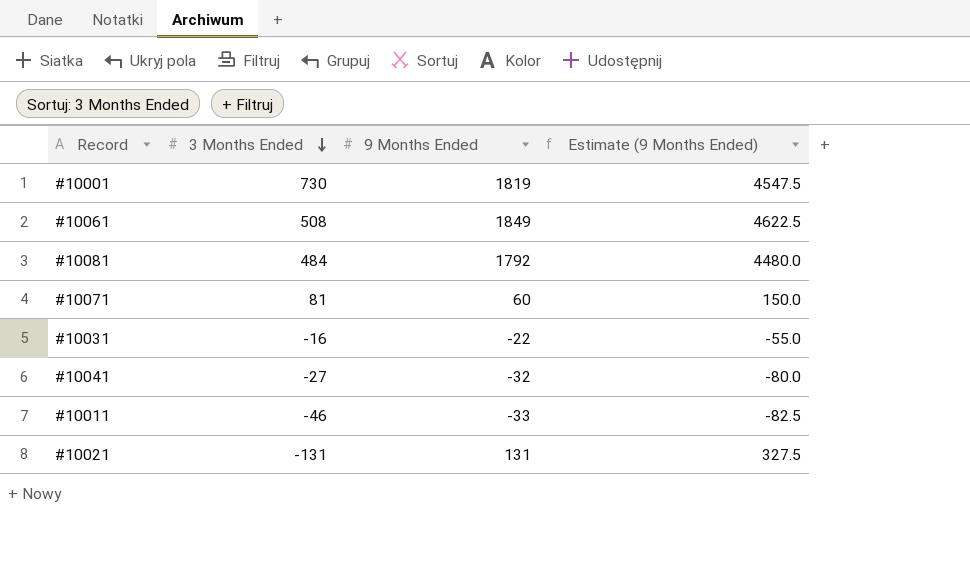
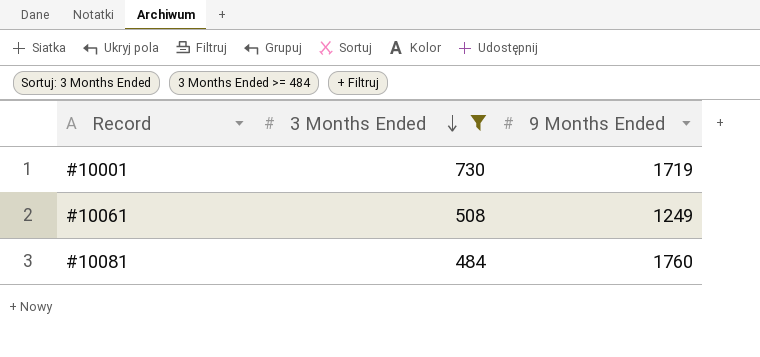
filter: none -> 3 Months Ended >= 484
column Estimate (9 Months Ended) | formula: [9 Months Ended] * 2.5 -> none
#10001 | 9 Months Ended: 1819 -> 1719
#10061 | 9 Months Ended: 1849 -> 1249
#10081 | 9 Months Ended: 1792 -> 1760

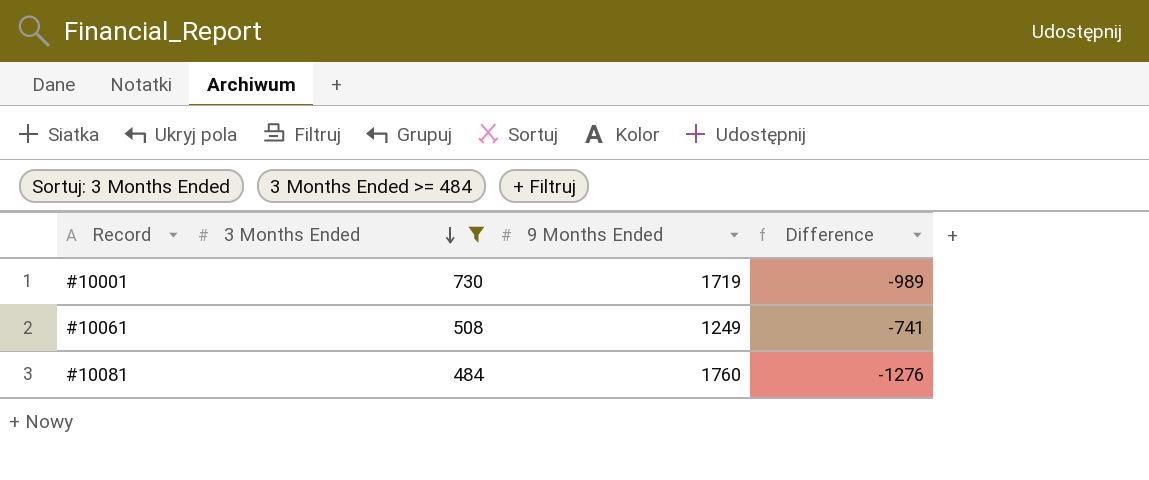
column Difference | formula: none -> [3 Months Ended] - [9 Months Ended]

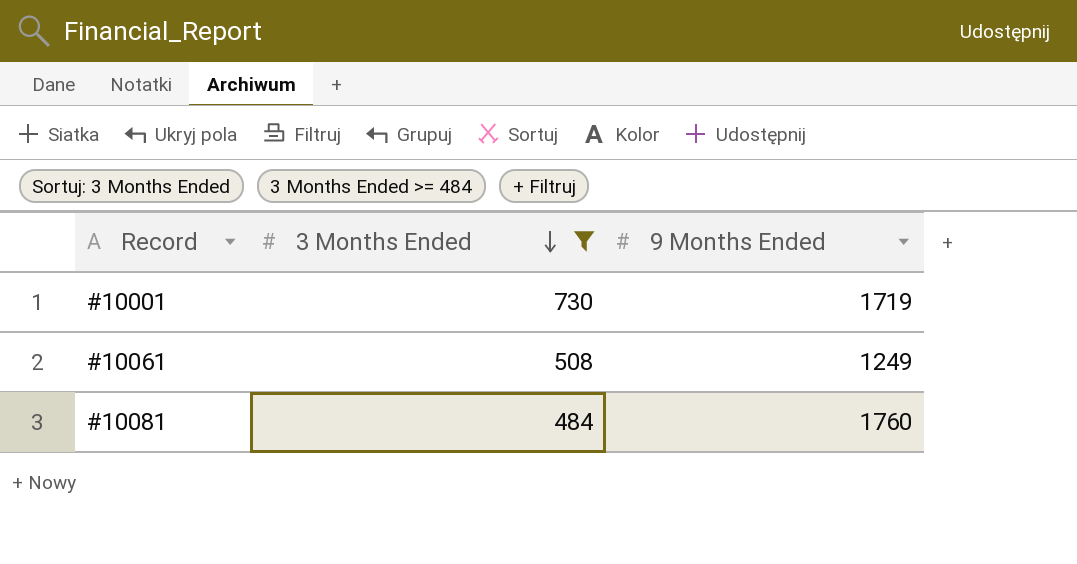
column Difference | formula: [3 Months Ended] - [9 Months Ended] -> none

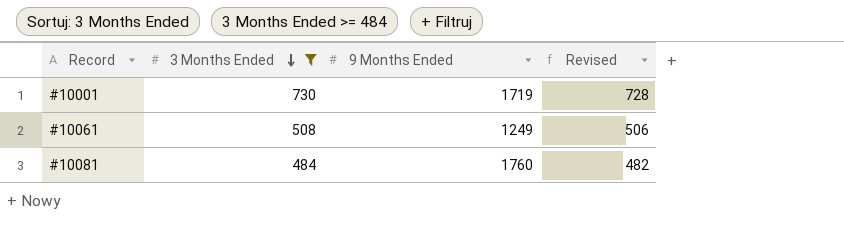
column Revised | formula: none -> [3 Months Ended] - 2

